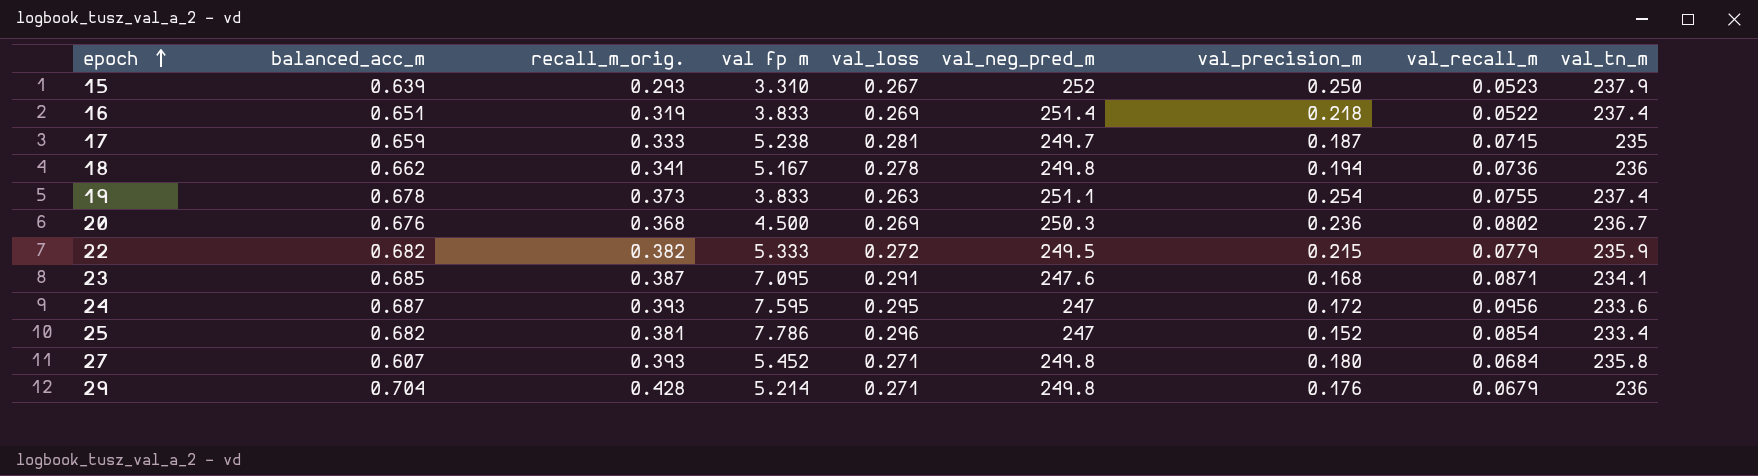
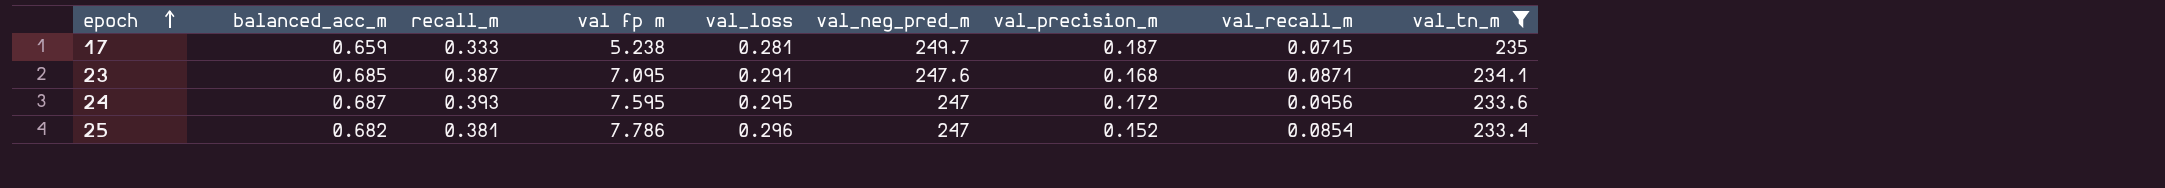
filter: none -> val_tn_m <= 235
column name: recall_m_orig. -> recall_m

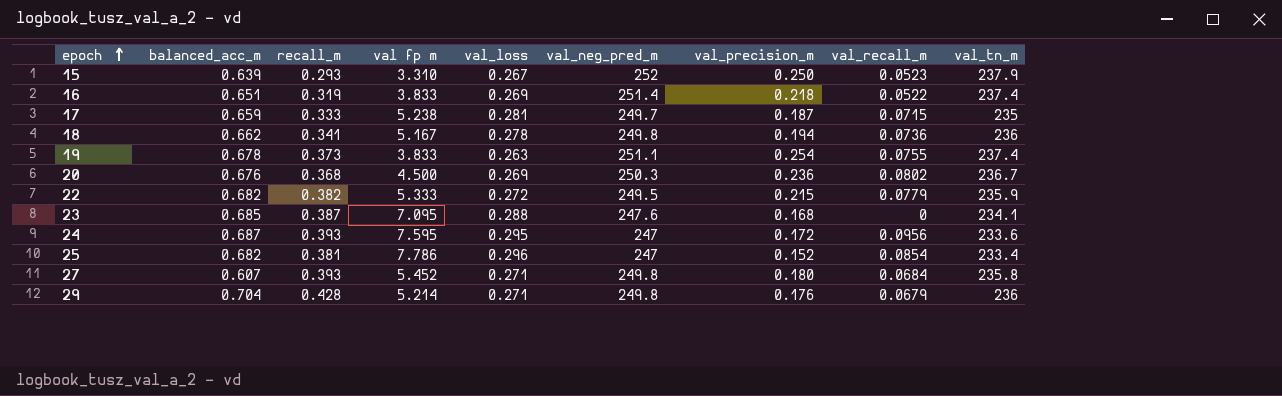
filter: val_tn_m <= 235 -> none
23 | val_loss: 0.291 -> 0.288
23 | val_recall_m: 0.0871 -> 0

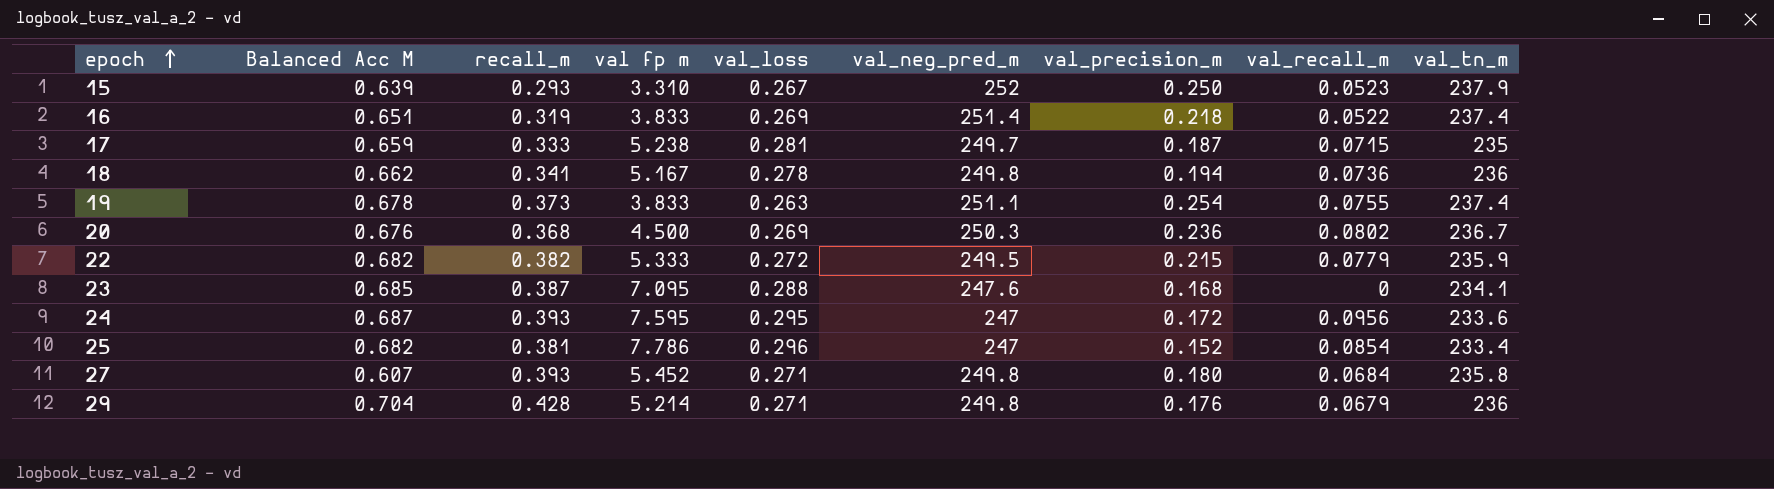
column name: balanced_acc_m -> Balanced Acc M

